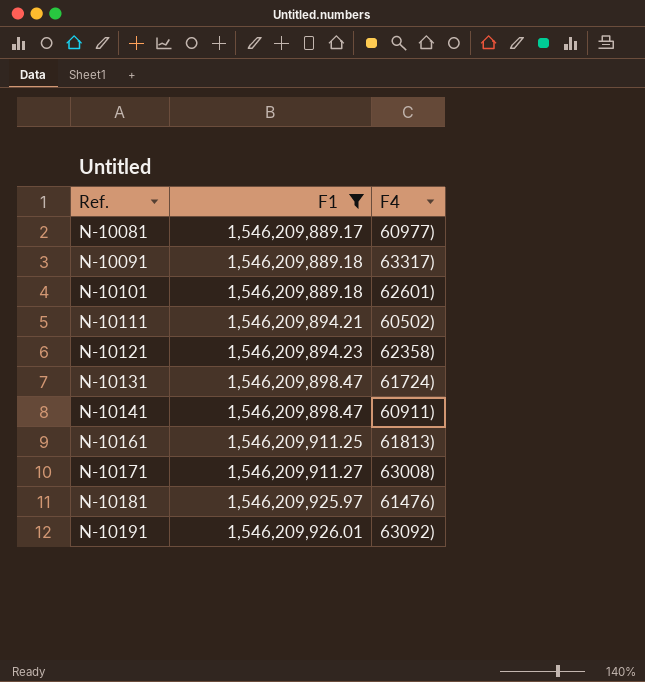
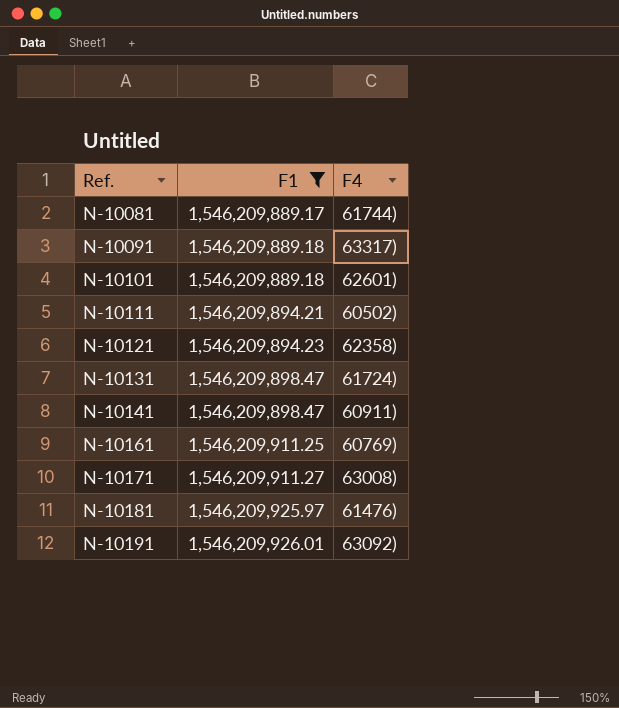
N-10081 | F4: 60977) -> 61744)
N-10161 | F4: 61813) -> 60769)

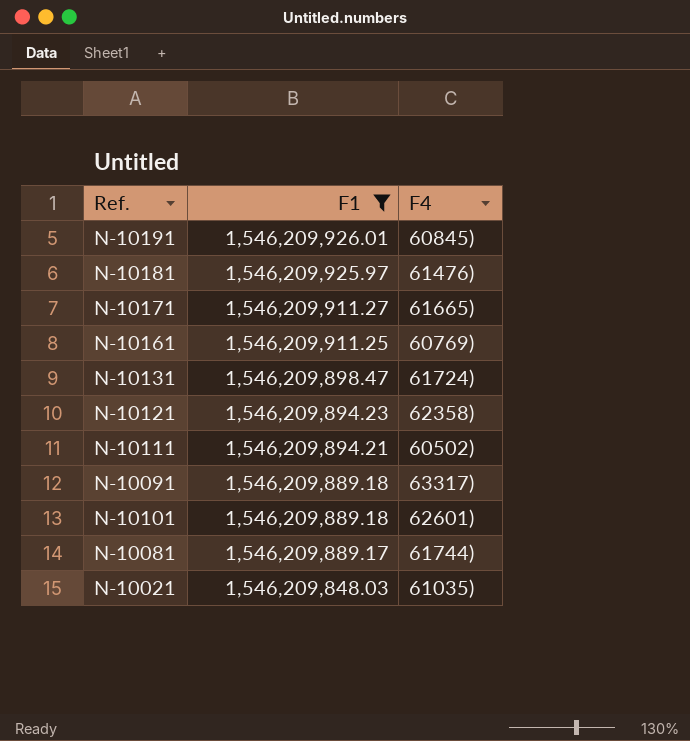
row order: Ref. ascending -> F1 descending
row N-10141: 1,546,209,898.47 | 60911) -> none
N-10191 | F4: 63092) -> 60845)
N-10171 | F4: 63008) -> 61665)
row N-10021: none -> 1,546,209,848.03 | 61035)

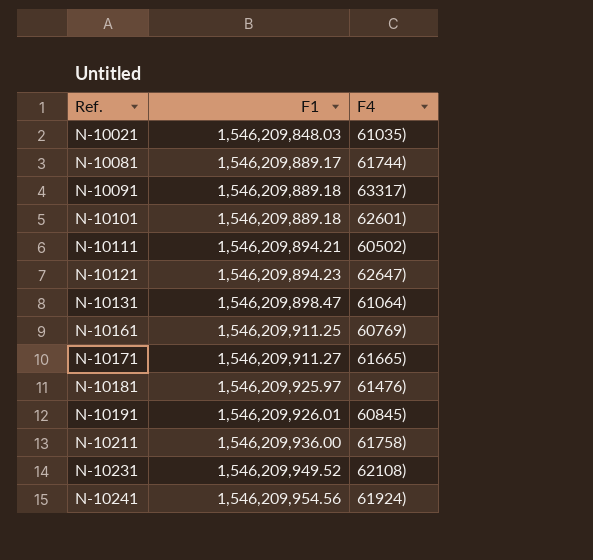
filter: F1 <= 1,546,209,926.01 -> none
row order: F1 descending -> Ref. ascending
N-10121 | F4: 62358) -> 62647)
N-10131 | F4: 61724) -> 61064)

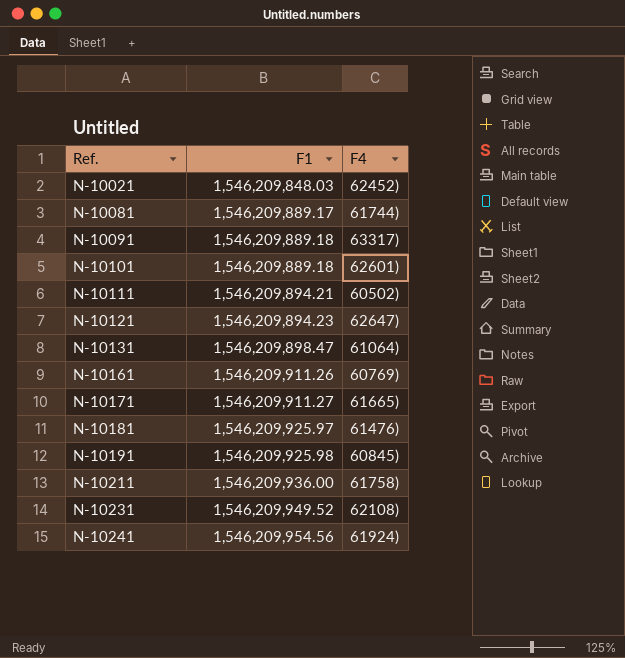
N-10021 | F4: 61035) -> 62452)
N-10161 | F1: 1,546,209,911.25 -> 1,546,209,911.26
N-10191 | F1: 1,546,209,926.01 -> 1,546,209,925.98

